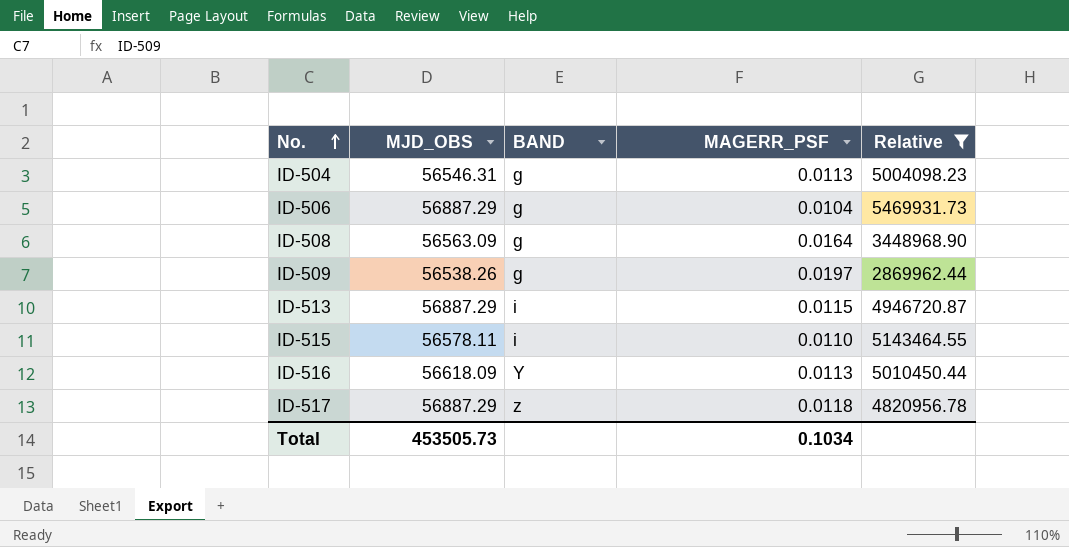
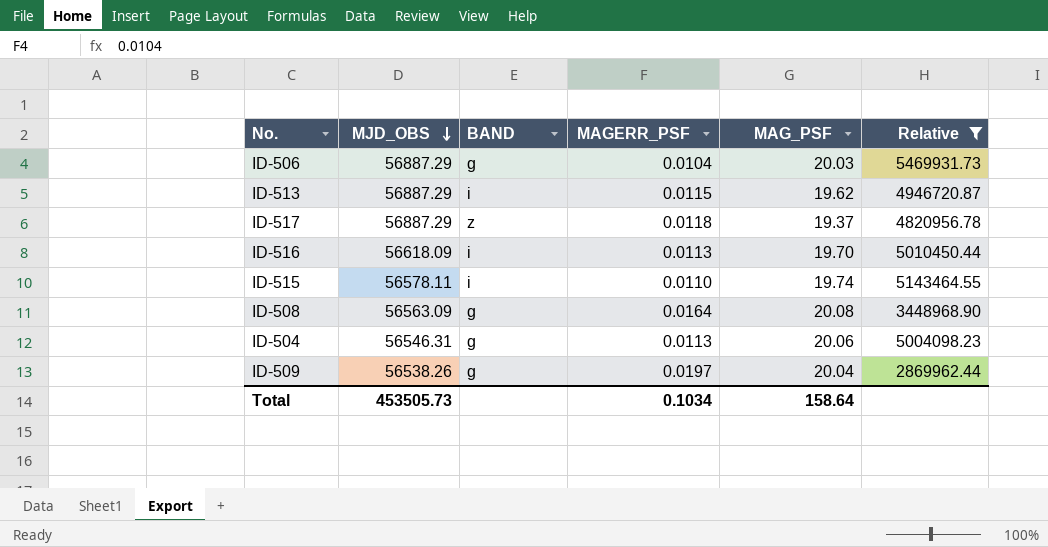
row order: No. ascending -> MJD_OBS descending
column MAG_PSF | position: none -> 5
ID-516 | BAND: Y -> i

